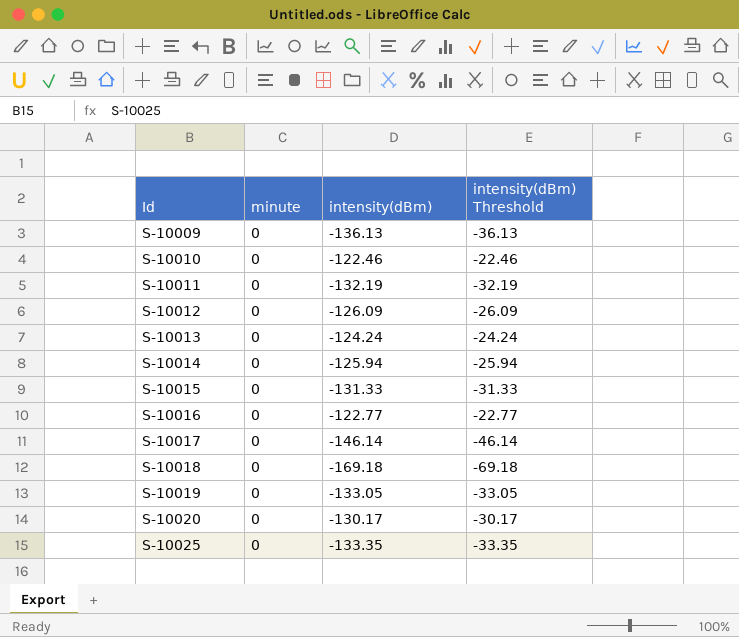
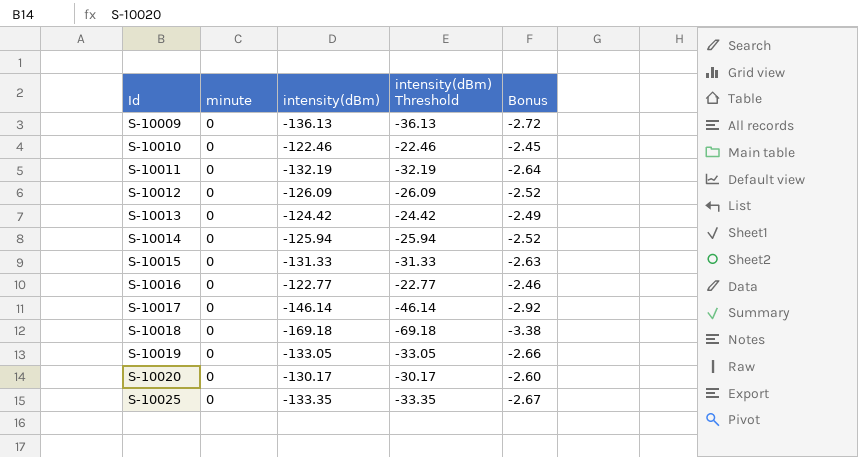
column Bonus | formula: none -> [intensity(dBm)] * 0.02
S-10013 | intensity(dBm): -124.24 -> -124.42
S-10013 | intensity(dBm) Threshold: -24.24 -> -24.42

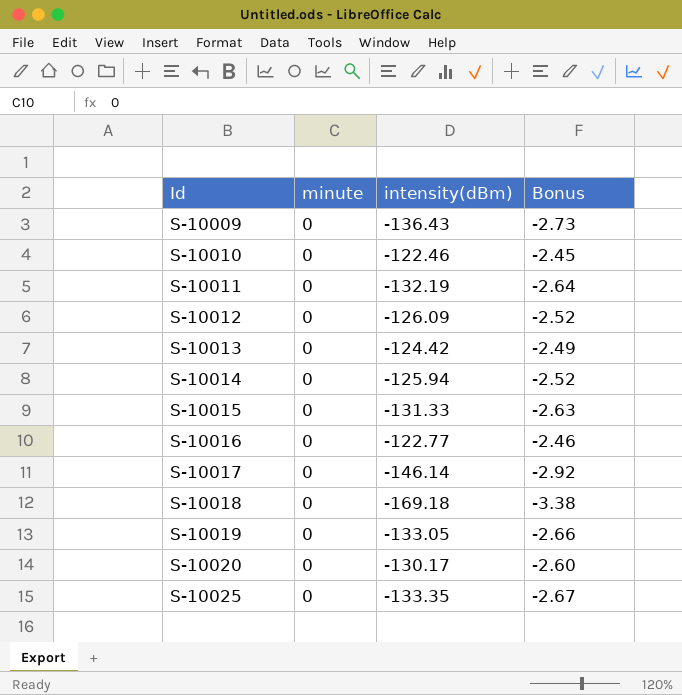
column intensity(dBm) Threshold | formula: [intensity(dBm)] + 100 -> none
S-10009 | intensity(dBm): -136.13 -> -136.43
S-10009 | Bonus: -2.72 -> -2.73

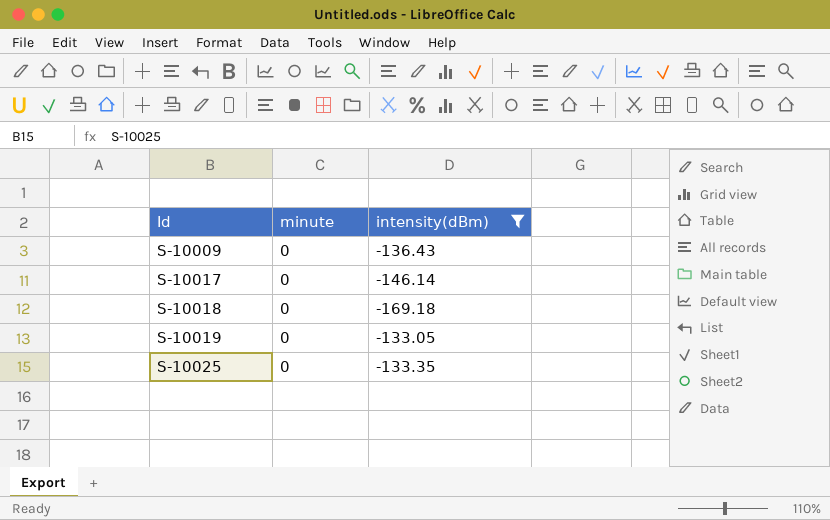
filter: none -> intensity(dBm) <= -133.05
column Bonus | formula: [intensity(dBm)] * 0.02 -> none

